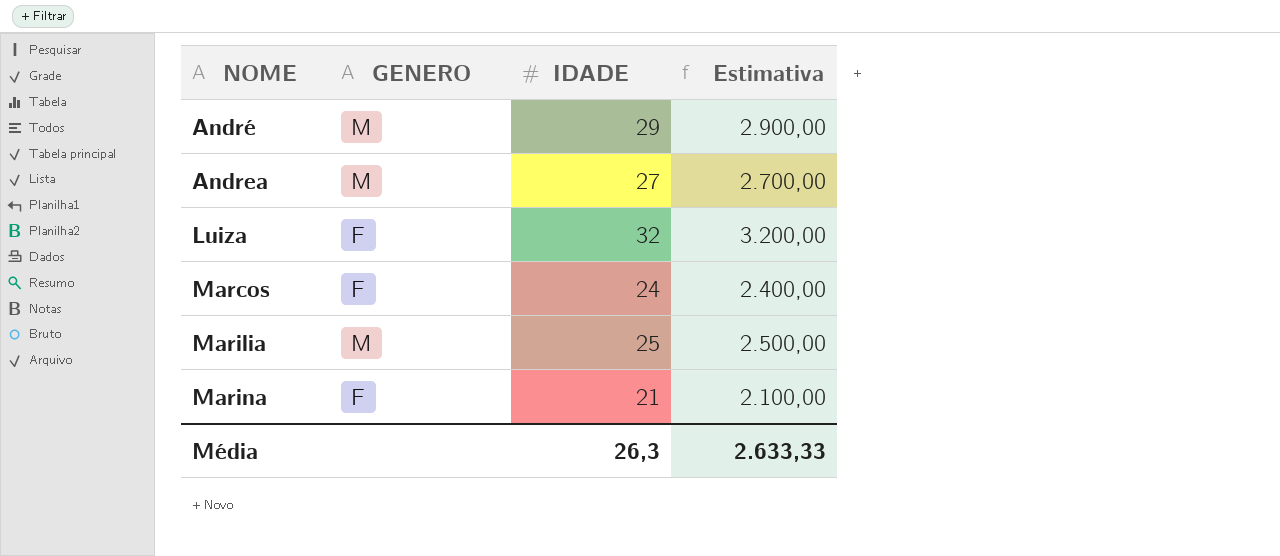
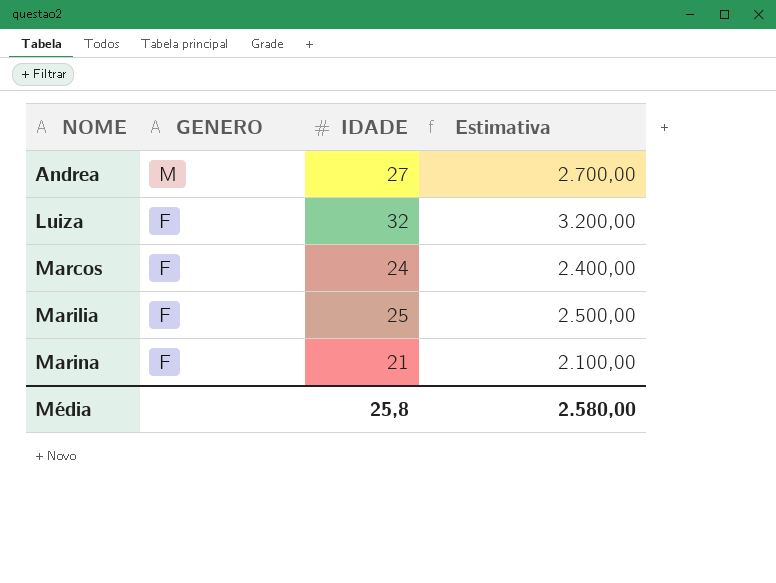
row André: M | 29 | 2.900,00 -> none
Marilia | GENERO: M -> F
Média | IDADE: 26,3 -> 25,8
Média | Estimativa: 2.633,33 -> 2.580,00

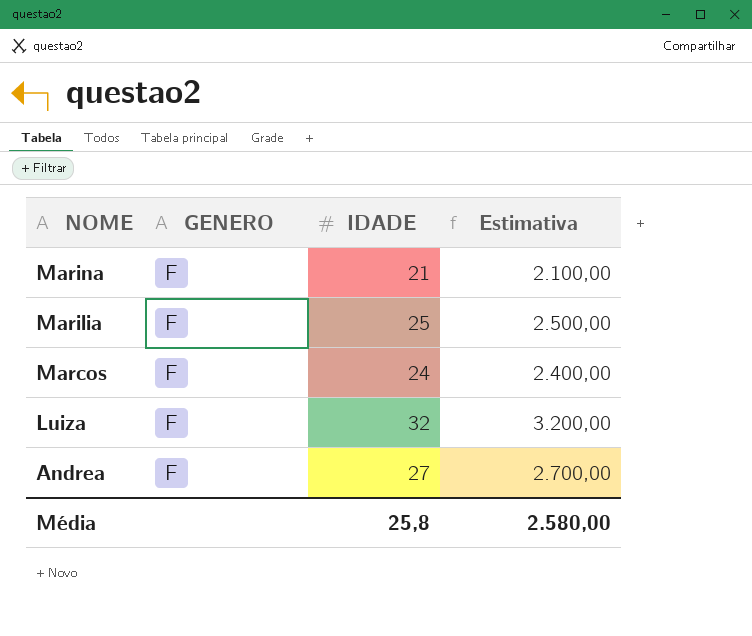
row order: NOME ascending -> NOME descending
Andrea | GENERO: M -> F

